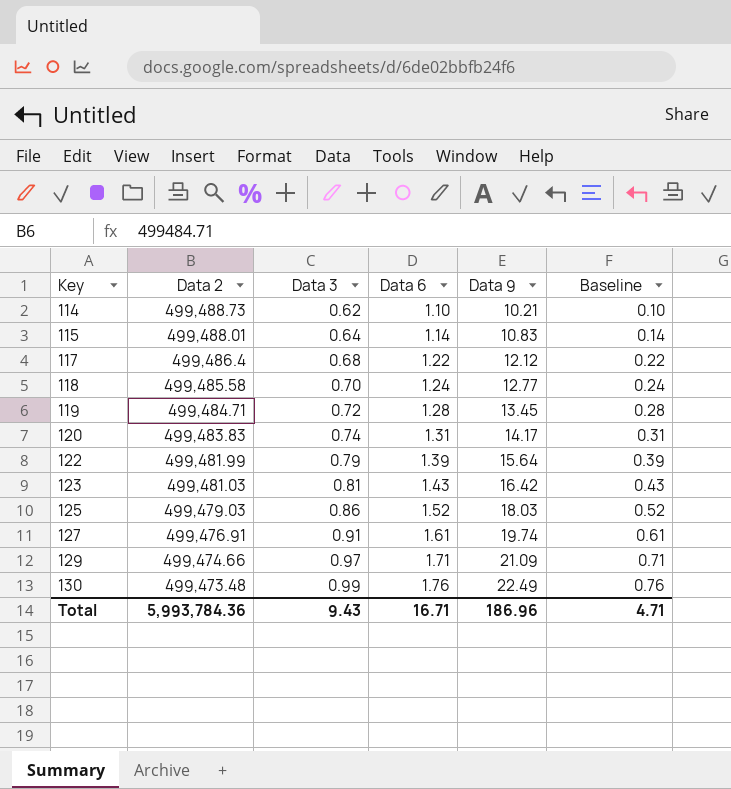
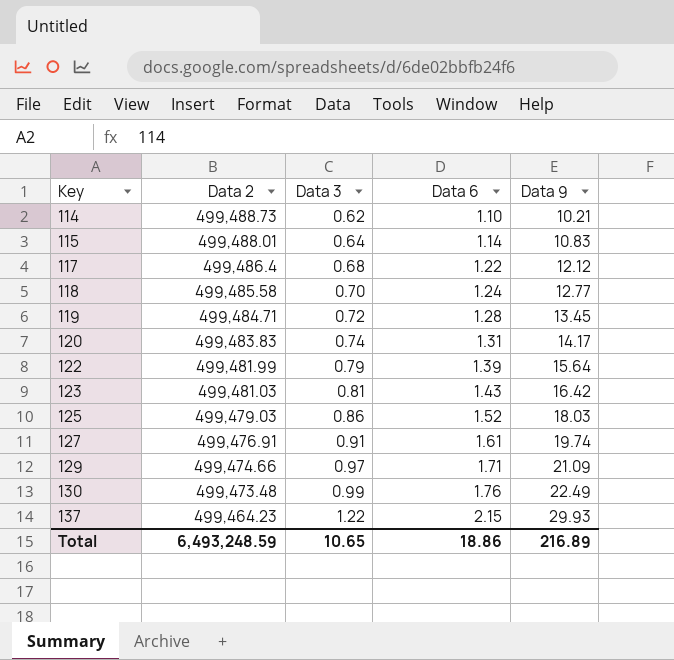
column Baseline | formula: [Data 6] - 1 -> none
row 137: none -> 499,464.23 | 1.22 | 2.15 | 29.93
Total | Data 2: 5,993,784.36 -> 6,493,248.59
Total | Data 3: 9.43 -> 10.65
Total | Data 6: 16.71 -> 18.86
Total | Data 9: 186.96 -> 216.89

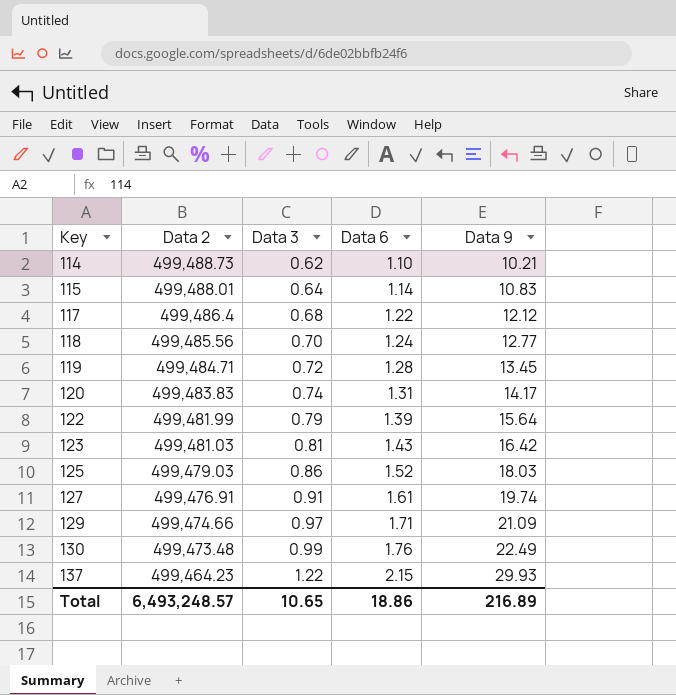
118 | Data 2: 499,485.58 -> 499,485.56
Total | Data 2: 6,493,248.59 -> 6,493,248.57

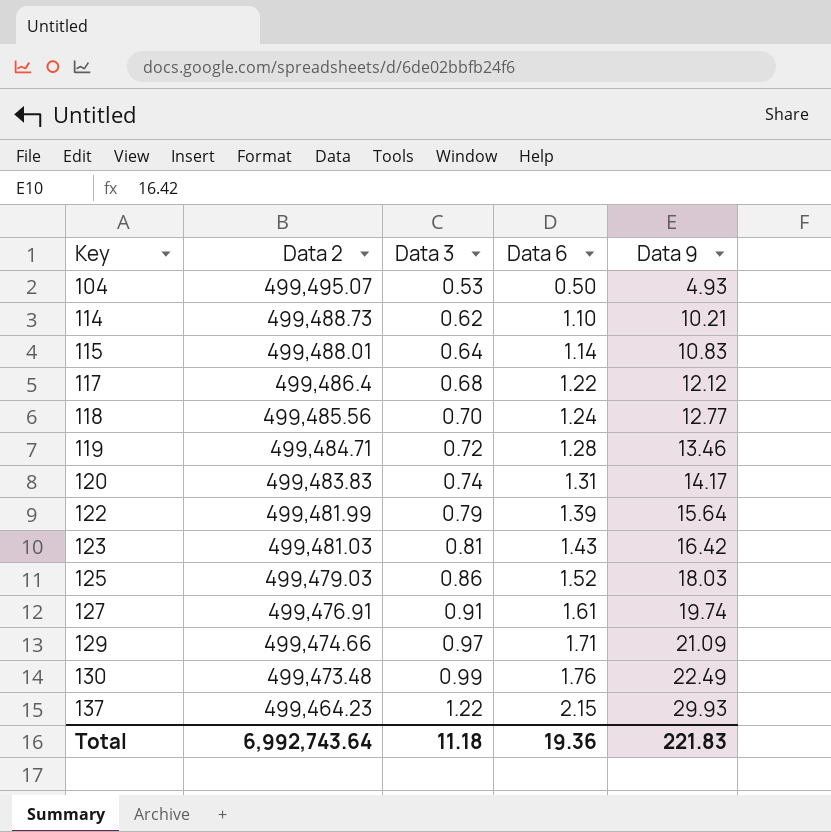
row 104: none -> 499,495.07 | 0.53 | 0.50 | 4.93
119 | Data 9: 13.45 -> 13.46
Total | Data 2: 6,493,248.57 -> 6,992,743.64
Total | Data 3: 10.65 -> 11.18
Total | Data 6: 18.86 -> 19.36
Total | Data 9: 216.89 -> 221.83

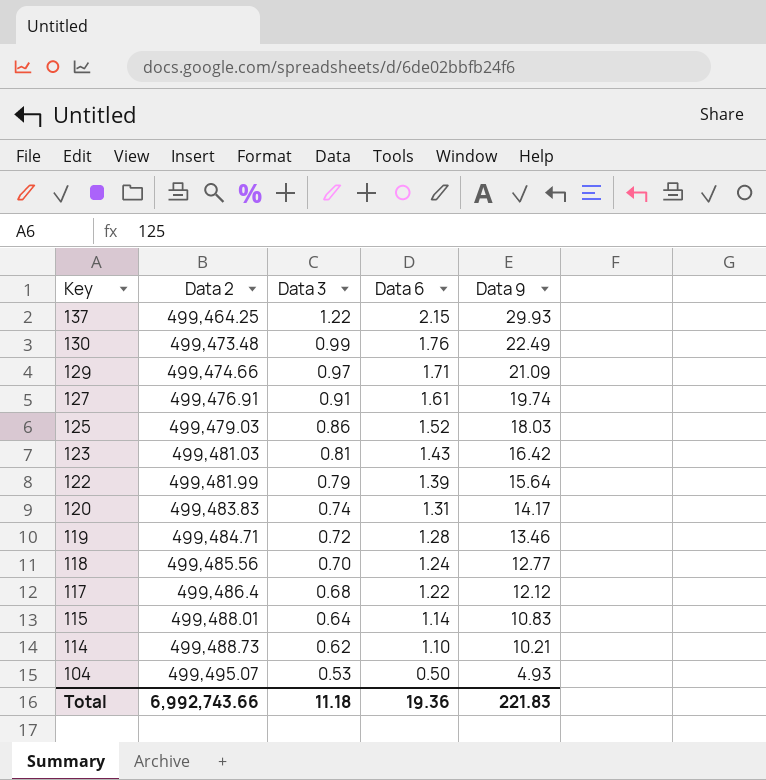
row order: Key ascending -> Key descending
137 | Data 2: 499,464.23 -> 499,464.25
Total | Data 2: 6,992,743.64 -> 6,992,743.66

